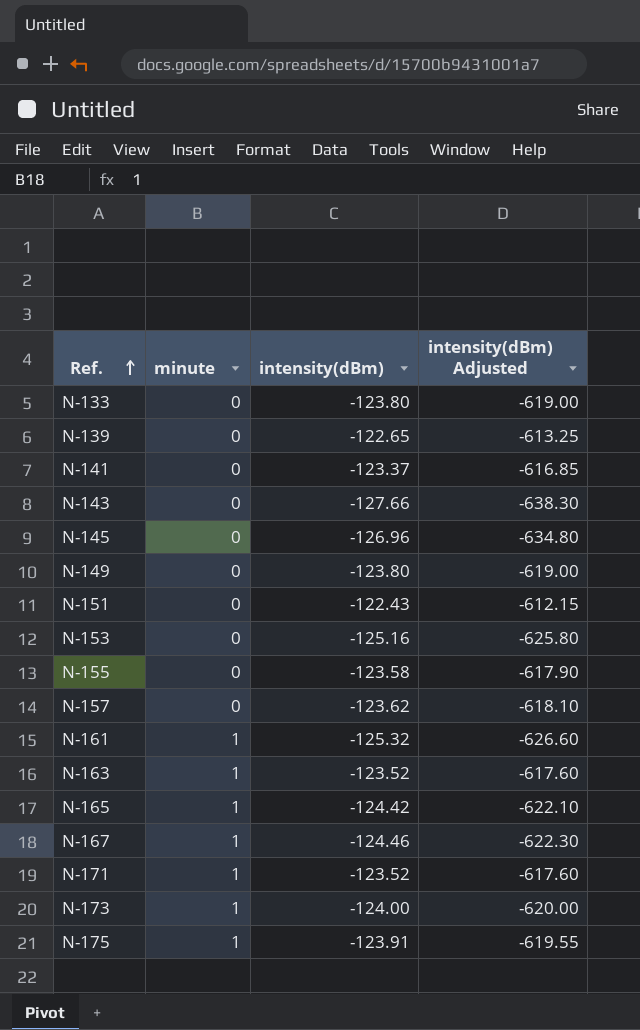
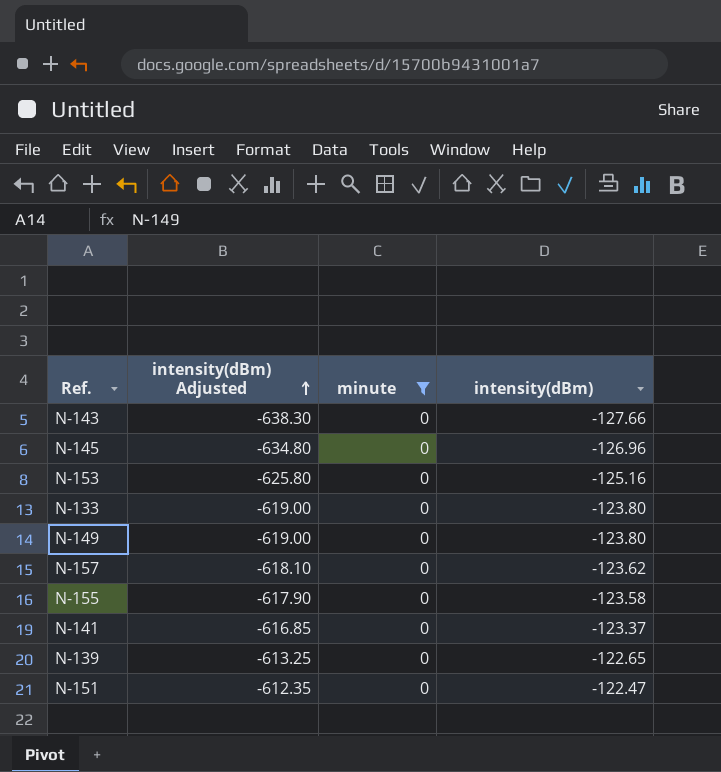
filter: none -> minute = 0
row order: Ref. ascending -> intensity(dBm) Adjusted ascending
column intensity(dBm) Adjusted | position: 4 -> 2
N-151 | intensity(dBm) Adjusted: -612.15 -> -612.35
N-151 | intensity(dBm): -122.43 -> -122.47

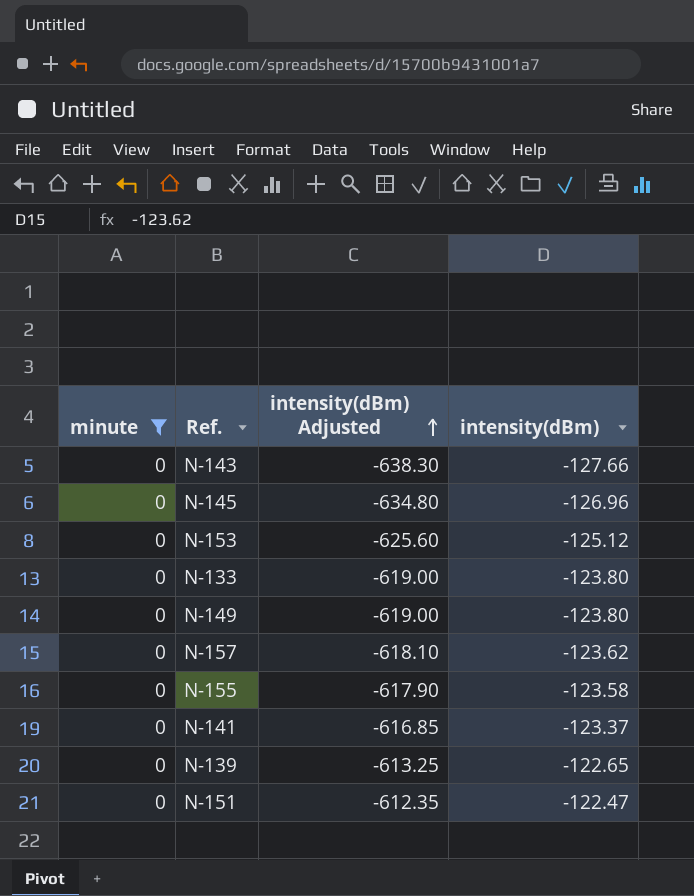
column minute | position: 3 -> 1
N-153 | intensity(dBm) Adjusted: -625.80 -> -625.60
N-153 | intensity(dBm): -125.16 -> -125.12

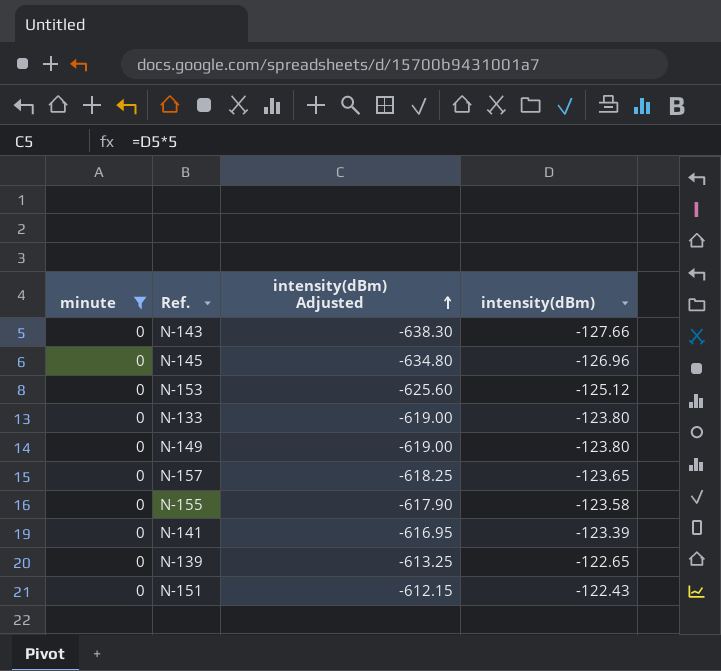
N-157 | intensity(dBm) Adjusted: -618.10 -> -618.25
N-157 | intensity(dBm): -123.62 -> -123.65
N-141 | intensity(dBm) Adjusted: -616.85 -> -616.95
N-141 | intensity(dBm): -123.37 -> -123.39
N-151 | intensity(dBm) Adjusted: -612.35 -> -612.15
N-151 | intensity(dBm): -122.47 -> -122.43

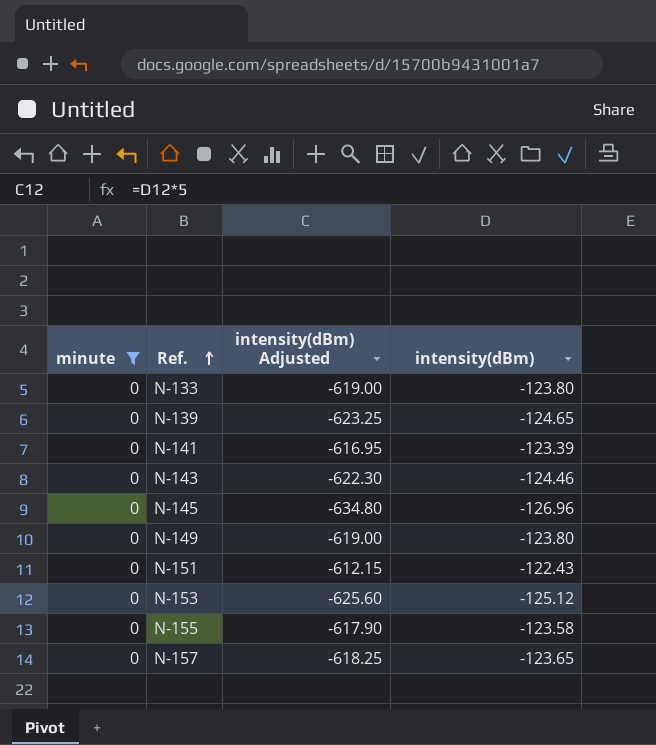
row order: intensity(dBm) Adjusted ascending -> Ref. ascending
N-139 | intensity(dBm) Adjusted: -613.25 -> -623.25
N-139 | intensity(dBm): -122.65 -> -124.65
N-143 | intensity(dBm) Adjusted: -638.30 -> -622.30
N-143 | intensity(dBm): -127.66 -> -124.46

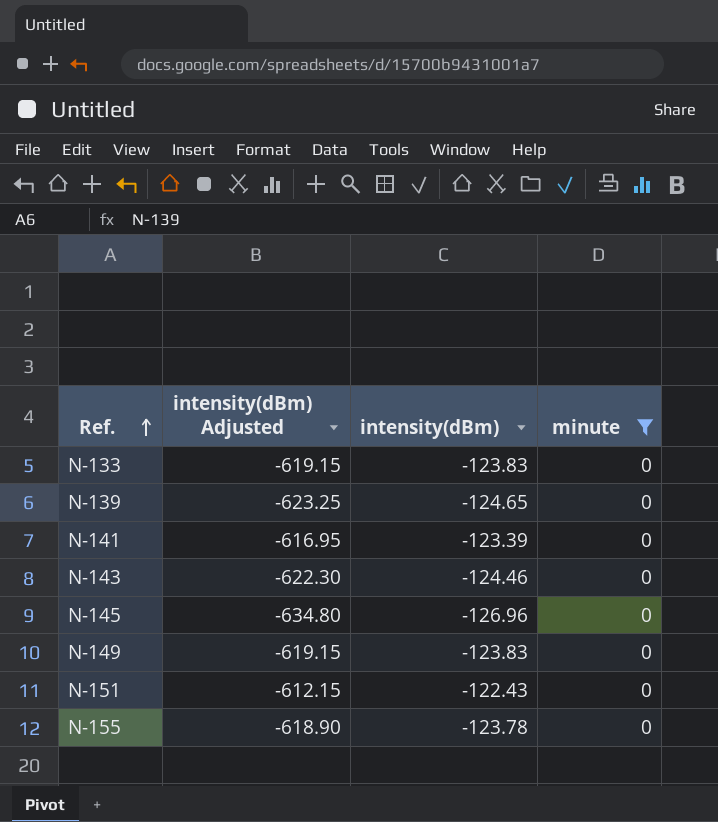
column minute | position: 1 -> 4
row N-153: 0 | -625.60 | -125.12 -> none
row N-157: 0 | -618.25 | -123.65 -> none
N-133 | intensity(dBm) Adjusted: -619.00 -> -619.15
N-133 | intensity(dBm): -123.80 -> -123.83
N-149 | intensity(dBm) Adjusted: -619.00 -> -619.15
N-149 | intensity(dBm): -123.80 -> -123.83
N-155 | intensity(dBm) Adjusted: -617.90 -> -618.90
N-155 | intensity(dBm): -123.58 -> -123.78

